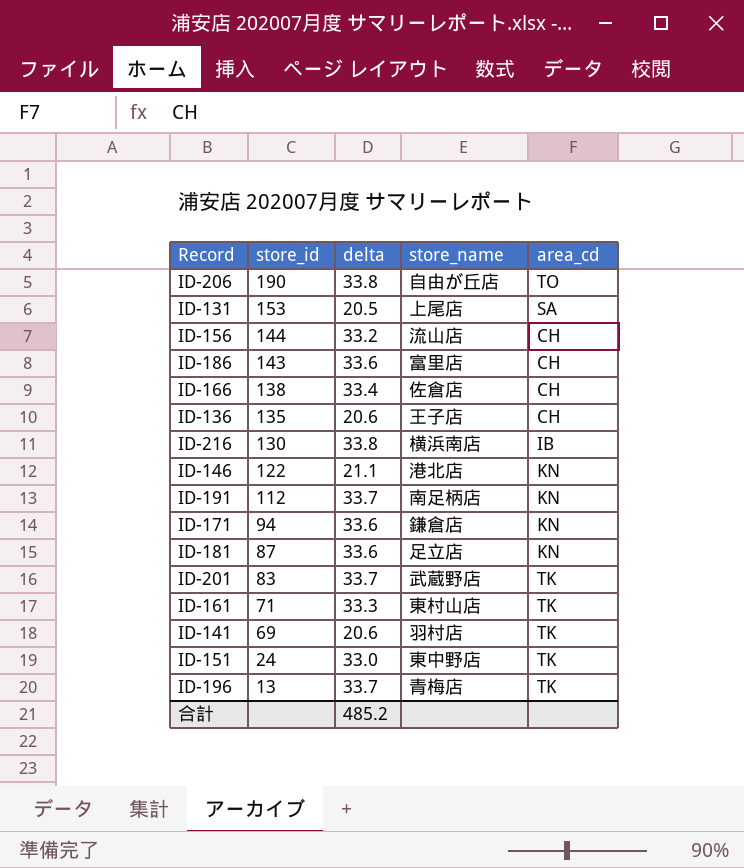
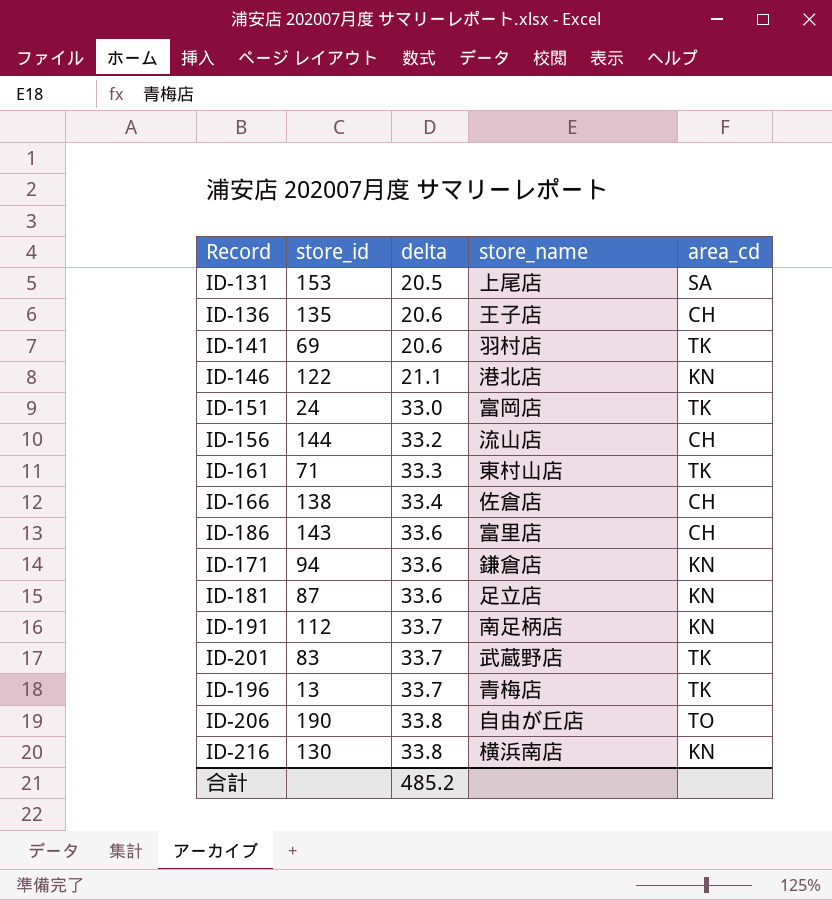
row order: store_id descending -> delta ascending
ID-151 | store_name: 東中野店 -> 富岡店
ID-216 | area_cd: IB -> KN

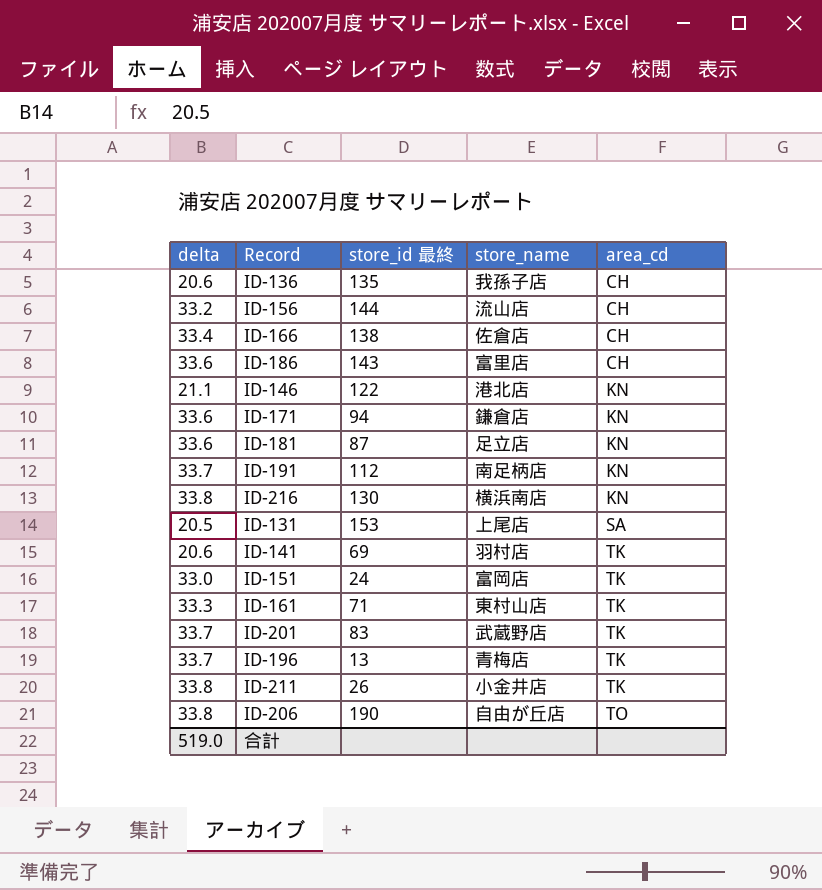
row order: delta ascending -> area_cd ascending
column delta | position: 3 -> 1
column name: store_id -> store_id 最終
ID-136 | store_name: 王子店 -> 我孫子店
row ID-211: none -> 33.8 | 26 | 小金井店 | TK
合計 | delta: 485.2 -> 519.0

